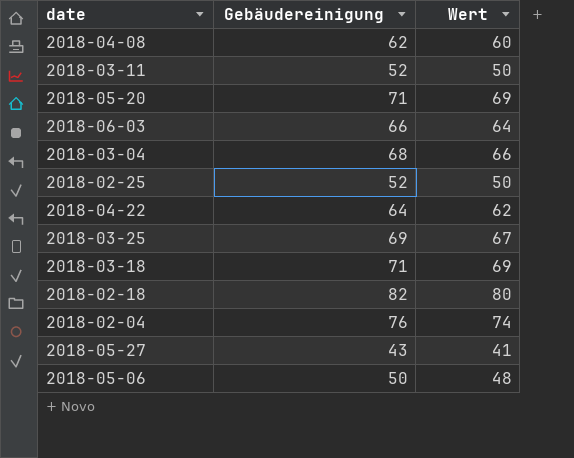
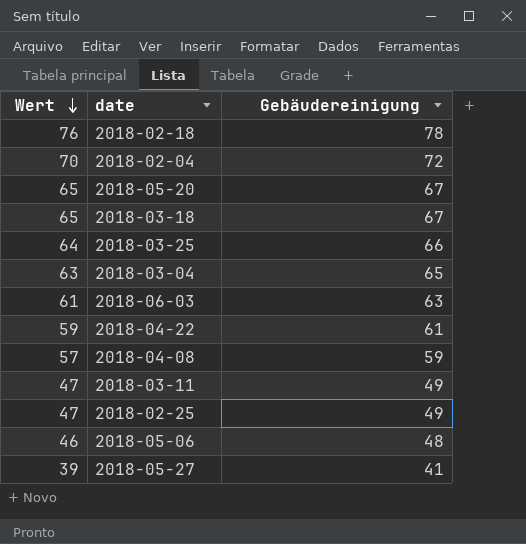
row order: none -> Wert descending
column Wert | position: 3 -> 1
2018-02-18 | Wert: 80 -> 76
2018-02-18 | Gebäudereinigung: 82 -> 78
2018-02-04 | Wert: 74 -> 70
2018-02-04 | Gebäudereinigung: 76 -> 72
2018-05-20 | Wert: 69 -> 65
2018-05-20 | Gebäudereinigung: 71 -> 67
2018-03-18 | Wert: 69 -> 65
2018-03-18 | Gebäudereinigung: 71 -> 67
2018-03-25 | Wert: 67 -> 64
2018-03-25 | Gebäudereinigung: 69 -> 66
2018-03-04 | Wert: 66 -> 63
2018-03-04 | Gebäudereinigung: 68 -> 65
2018-06-03 | Wert: 64 -> 61
2018-06-03 | Gebäudereinigung: 66 -> 63
2018-04-22 | Wert: 62 -> 59
2018-04-22 | Gebäudereinigung: 64 -> 61
2018-04-08 | Wert: 60 -> 57
2018-04-08 | Gebäudereinigung: 62 -> 59
2018-03-11 | Wert: 50 -> 47
2018-03-11 | Gebäudereinigung: 52 -> 49
2018-02-25 | Wert: 50 -> 47
2018-02-25 | Gebäudereinigung: 52 -> 49
2018-05-06 | Wert: 48 -> 46
2018-05-06 | Gebäudereinigung: 50 -> 48
2018-05-27 | Wert: 41 -> 39
2018-05-27 | Gebäudereinigung: 43 -> 41

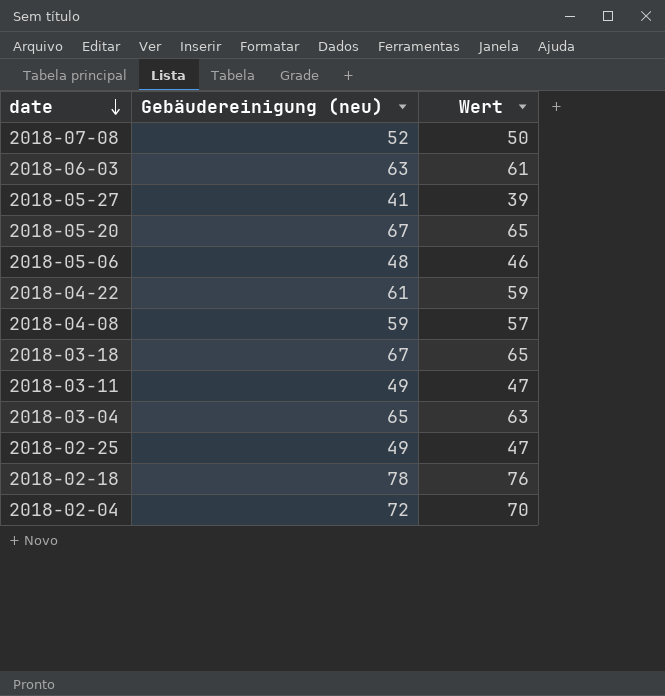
row order: Wert descending -> date descending
column name: Gebäudereinigung -> Gebäudereinigung (neu)
column Wert | position: 1 -> 3
row 2018-03-25: 64 | 66 -> none
row 2018-07-08: none -> 52 | 50

